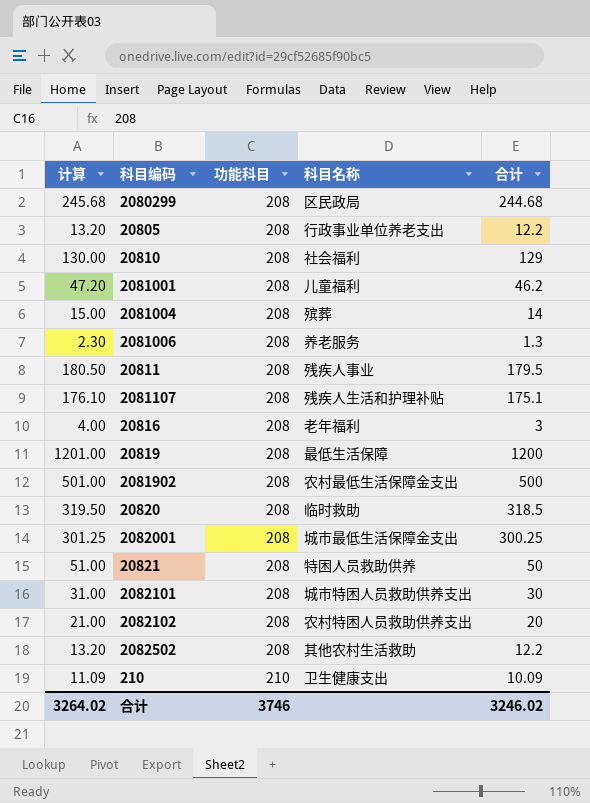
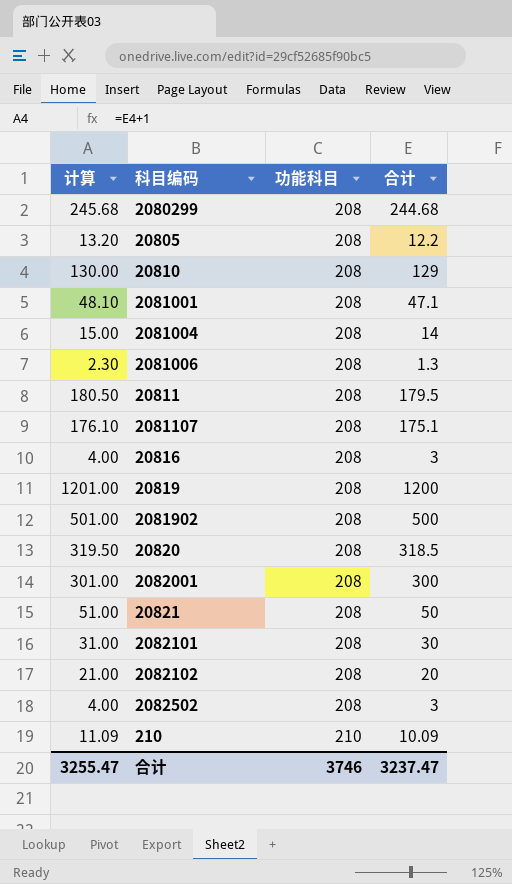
column 科目名称 | position: 4 -> none
2081001 | 计算: 47.20 -> 48.10
2081001 | 合计: 46.2 -> 47.1
2082001 | 计算: 301.25 -> 301.00
2082001 | 合计: 300.25 -> 300
2082502 | 计算: 13.20 -> 4.00
2082502 | 合计: 12.2 -> 3
合计 | 计算: 3264.02 -> 3255.47
合计 | 合计: 3246.02 -> 3237.47

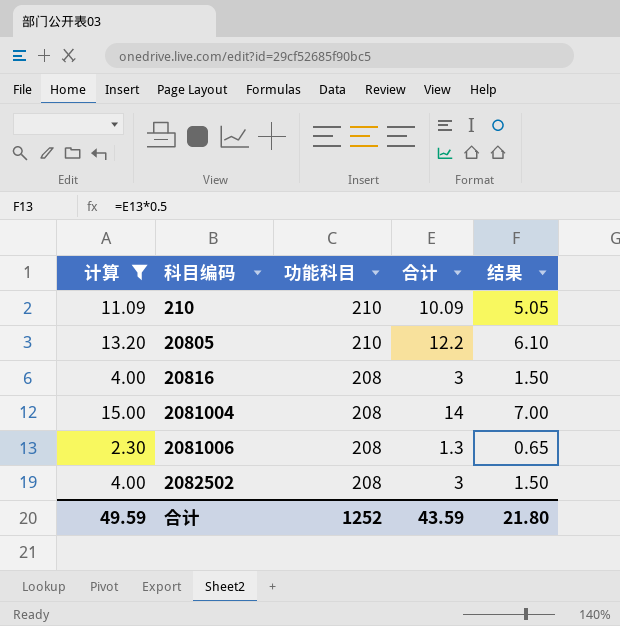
filter: none -> 计算 <= 15.00
row order: 功能科目 ascending -> 科目编码 ascending
column 结果 | formula: none -> [合计] * 0.5
20805 | 功能科目: 208 -> 210
合计 | 计算: 3255.47 -> 49.59
合计 | 功能科目: 3746 -> 1252
合计 | 合计: 3237.47 -> 43.59

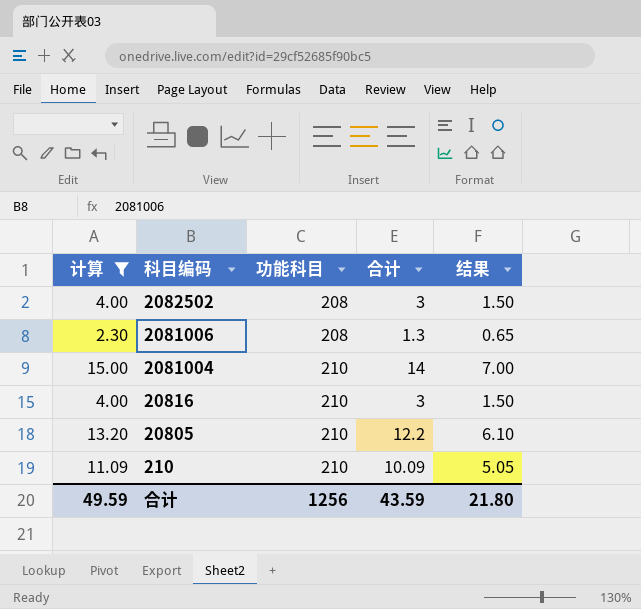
row order: 科目编码 ascending -> 科目编码 descending
2081004 | 功能科目: 208 -> 210
20816 | 功能科目: 208 -> 210
合计 | 功能科目: 1252 -> 1256

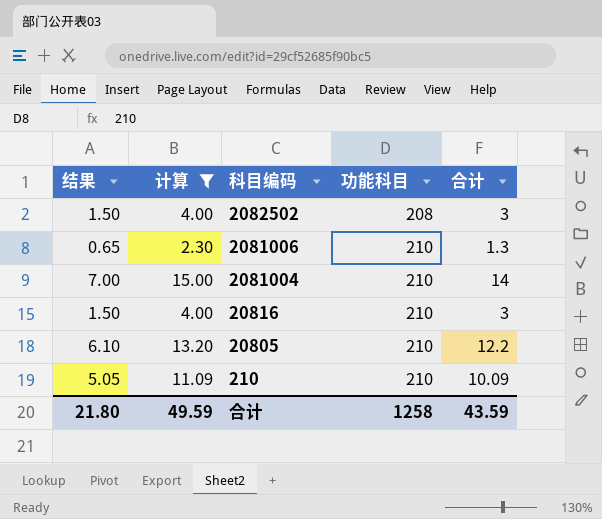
column 结果 | position: 5 -> 1
2081006 | 功能科目: 208 -> 210
合计 | 功能科目: 1256 -> 1258

